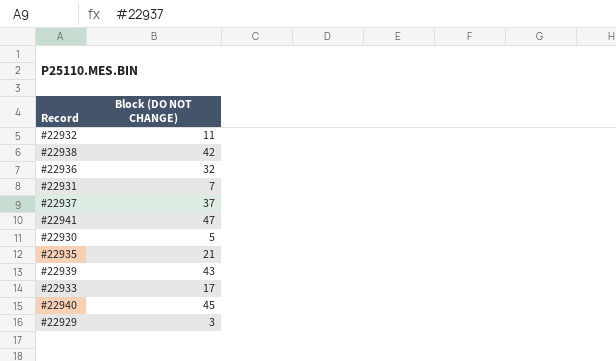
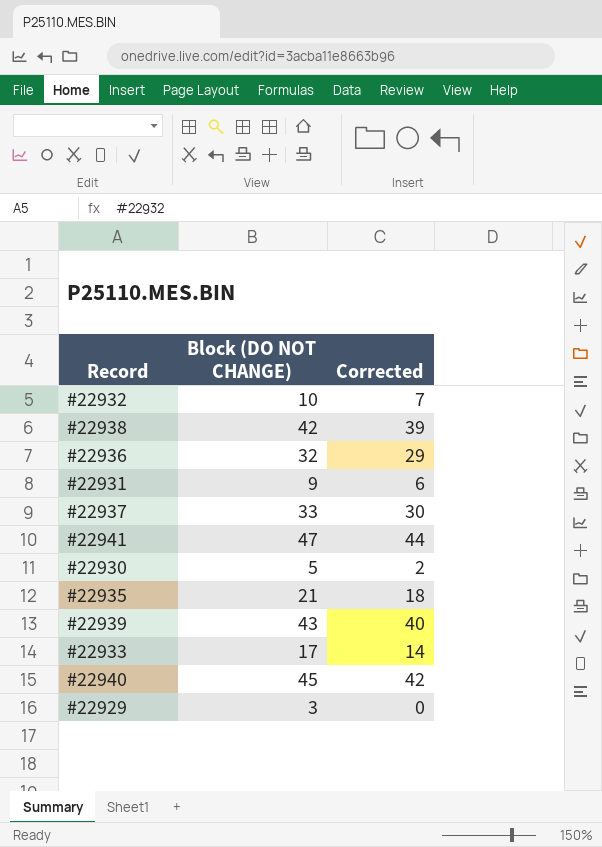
column Corrected | formula: none -> [Block (DO NOT CHANGE)] - 3
#22932 | Block (DO NOT CHANGE): 11 -> 10
#22931 | Block (DO NOT CHANGE): 7 -> 9
#22937 | Block (DO NOT CHANGE): 37 -> 33

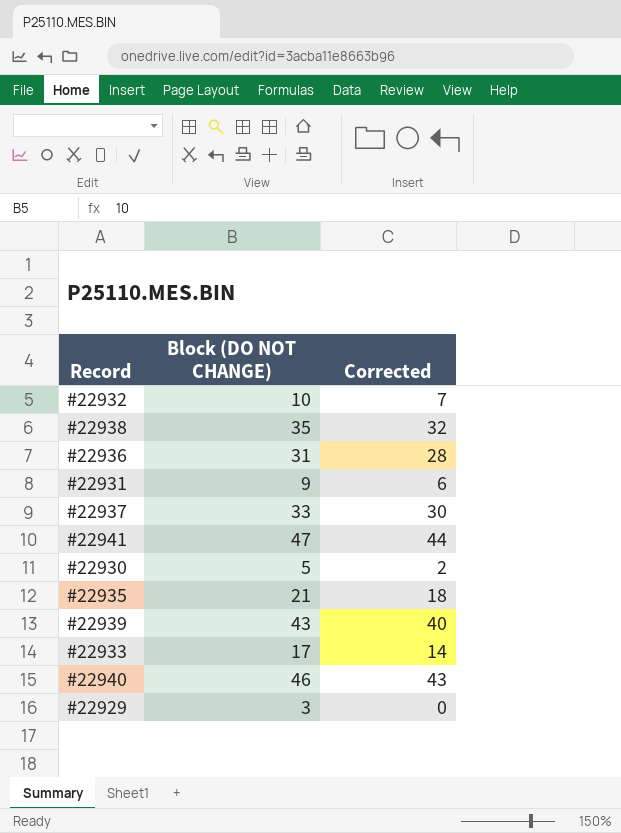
#22938 | Block (DO NOT CHANGE): 42 -> 35
#22938 | Corrected: 39 -> 32
#22936 | Block (DO NOT CHANGE): 32 -> 31
#22936 | Corrected: 29 -> 28
#22940 | Block (DO NOT CHANGE): 45 -> 46
#22940 | Corrected: 42 -> 43

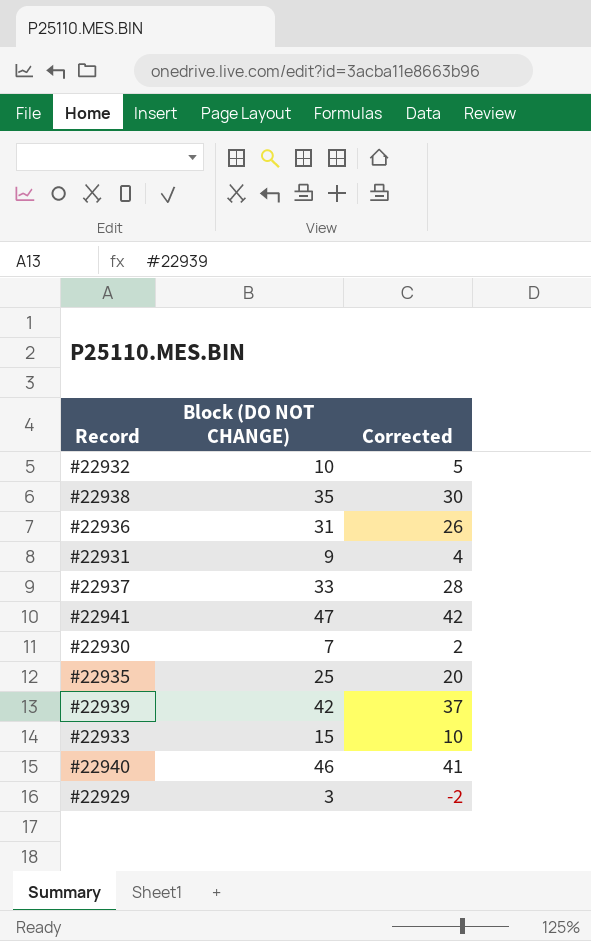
column Corrected | formula: [Block (DO NOT CHANGE)] - 3 -> [Block (DO NOT CHANGE)] - 5
#22930 | Block (DO NOT CHANGE): 5 -> 7
#22935 | Block (DO NOT CHANGE): 21 -> 25
#22939 | Block (DO NOT CHANGE): 43 -> 42
#22933 | Block (DO NOT CHANGE): 17 -> 15

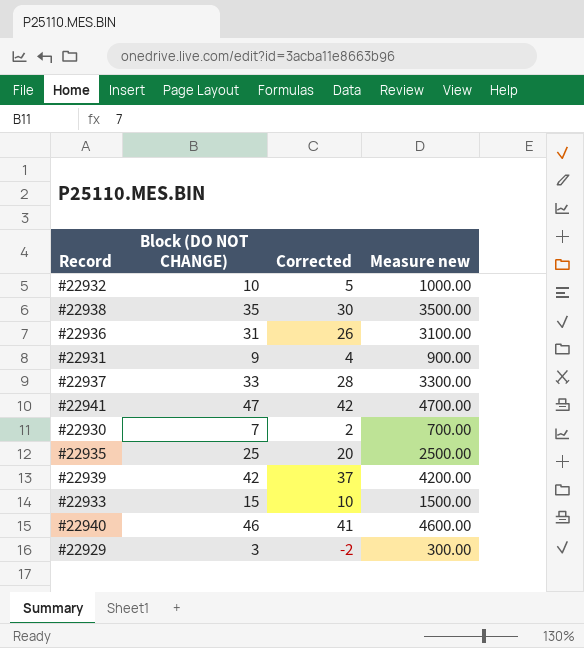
column Measure new | formula: none -> [Block (DO NOT CHANGE)] * 100

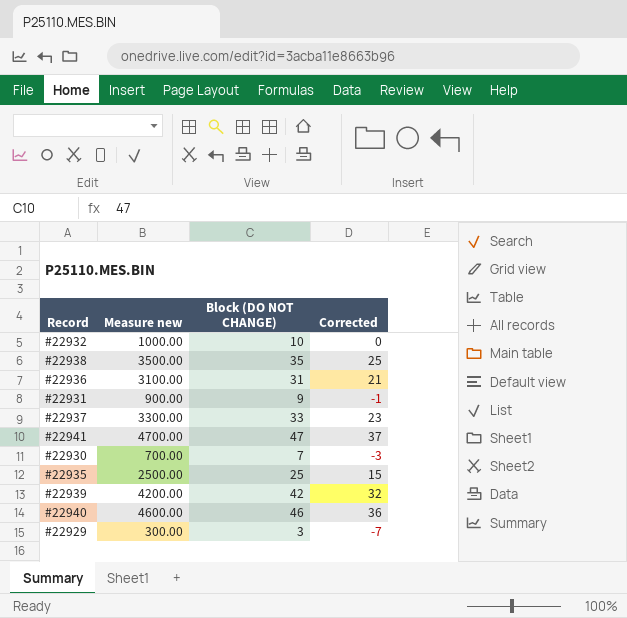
column Measure new | position: 4 -> 2
column Corrected | formula: [Block (DO NOT CHANGE)] - 5 -> [Block (DO NOT CHANGE)] - 10
row #22933: 15 | 10 | 1500.00 -> none

